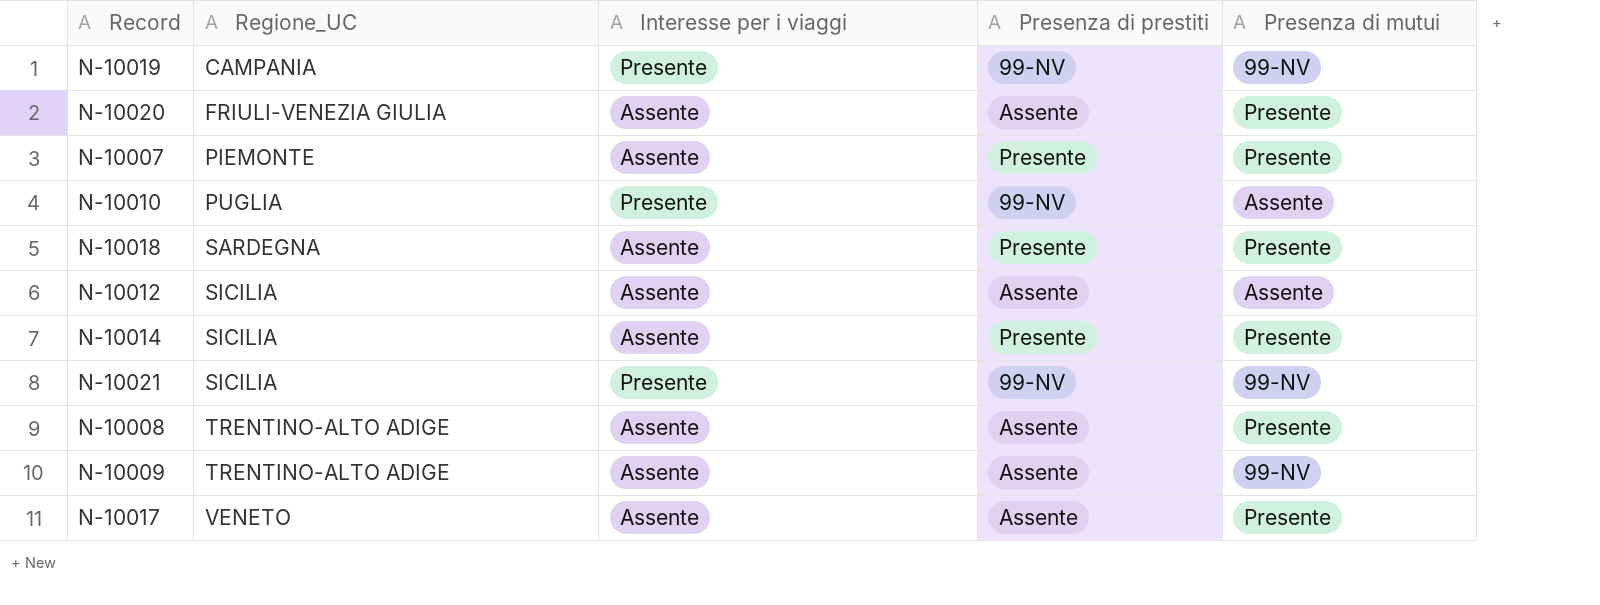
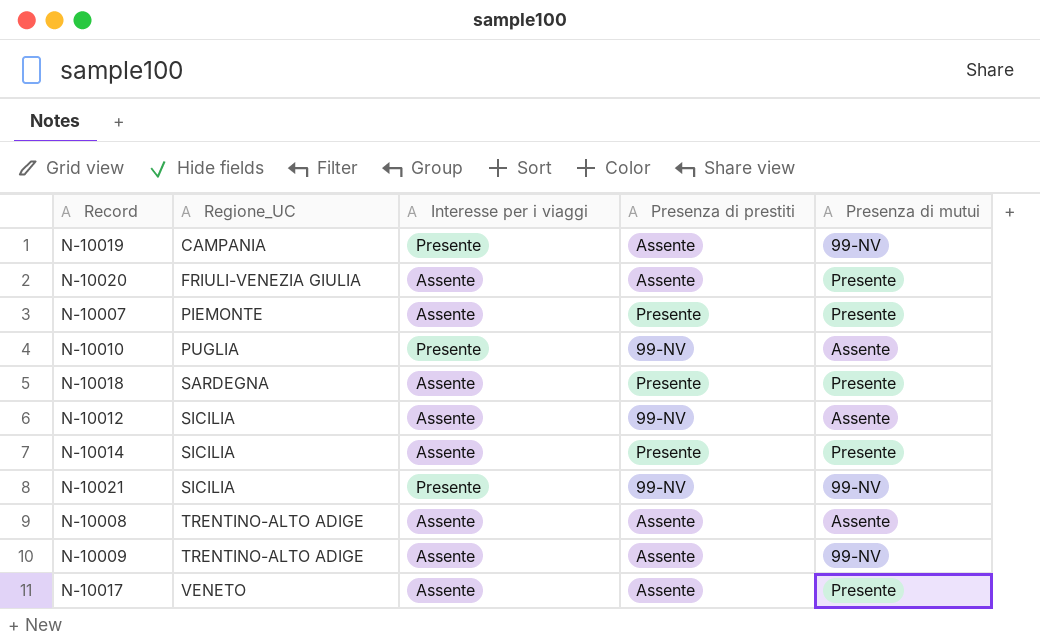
N-10019 | Presenza di prestiti: 99-NV -> Assente
N-10012 | Presenza di prestiti: Assente -> 99-NV
N-10008 | Presenza di mutui: Presente -> Assente

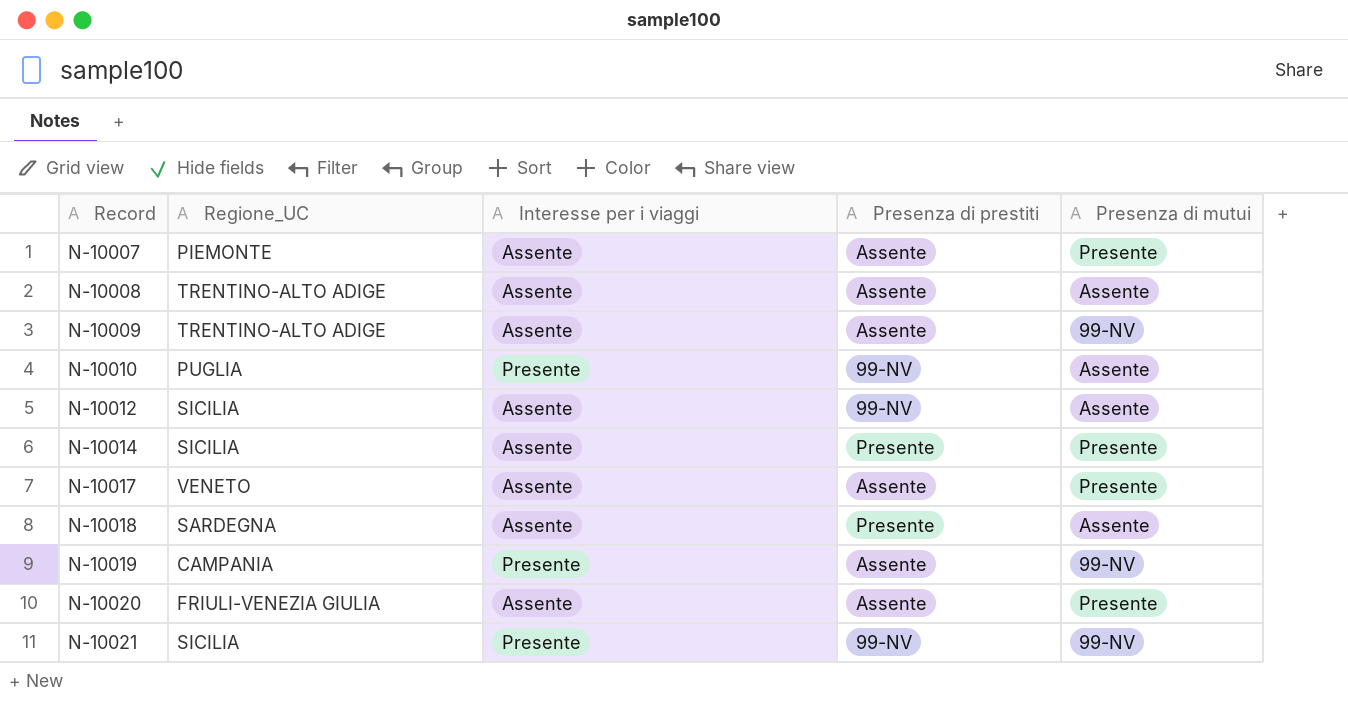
row order: Regione_UC ascending -> Record ascending
N-10007 | Presenza di prestiti: Presente -> Assente
N-10018 | Presenza di mutui: Presente -> Assente

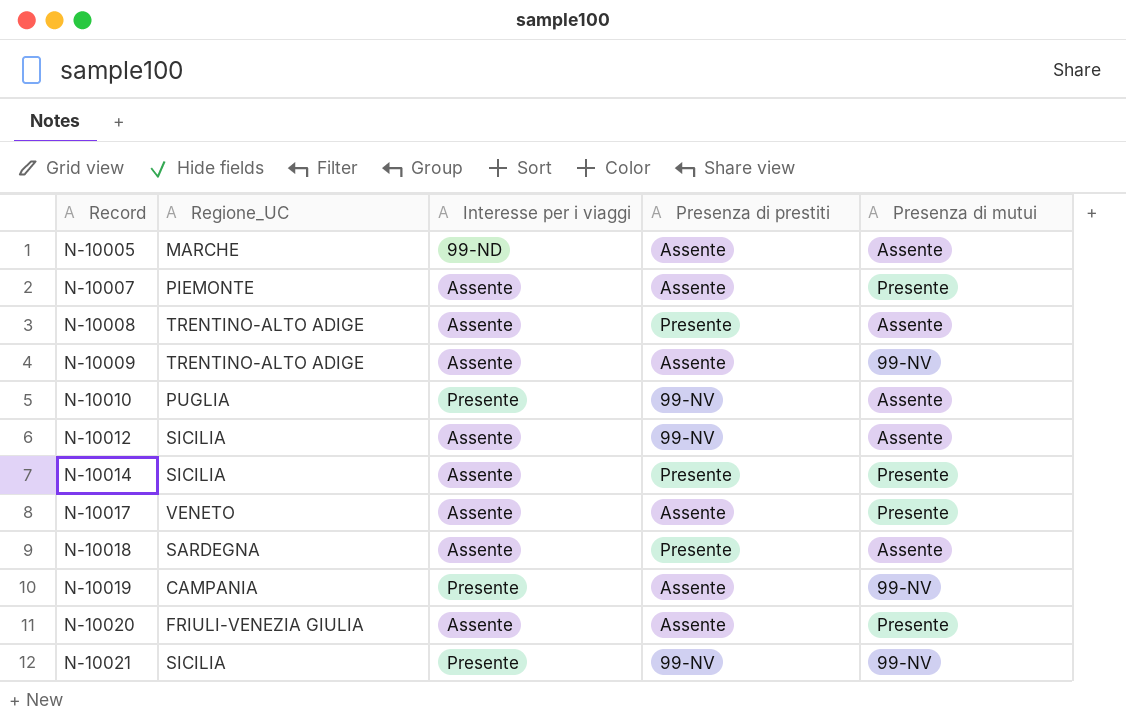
row N-10005: none -> MARCHE | 99-ND | Assente | Assente
N-10008 | Presenza di prestiti: Assente -> Presente

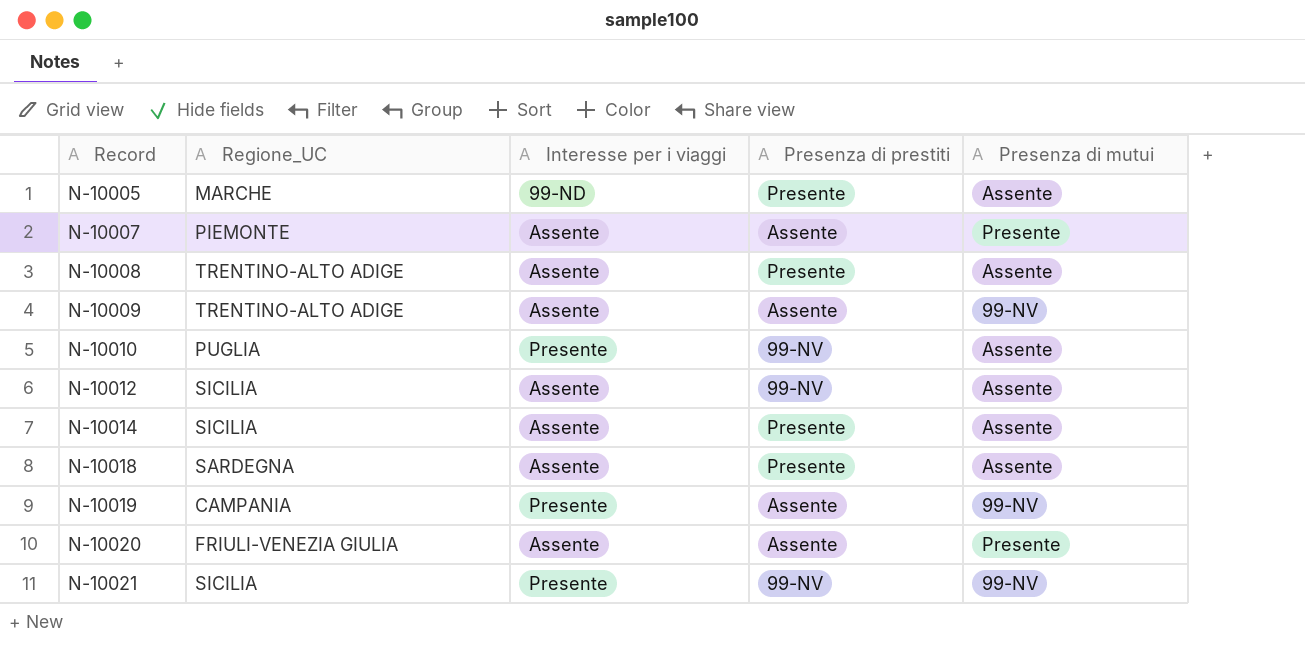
row N-10017: VENETO | Assente | Assente | Presente -> none
N-10005 | Presenza di prestiti: Assente -> Presente
N-10014 | Presenza di mutui: Presente -> Assente

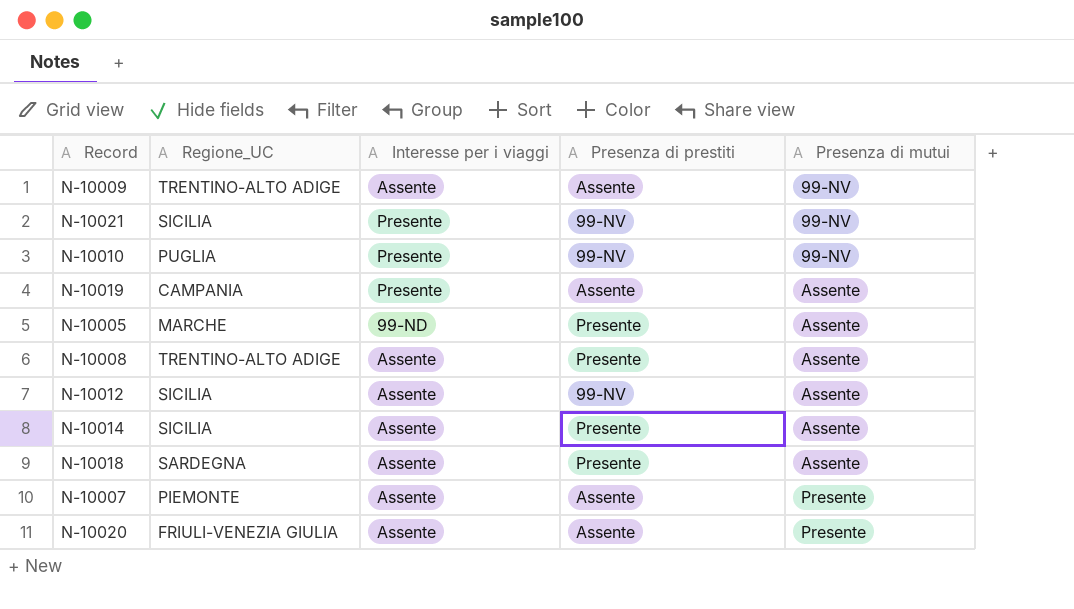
row order: Record ascending -> Presenza di mutui ascending
N-10010 | Presenza di mutui: Assente -> 99-NV
N-10019 | Presenza di mutui: 99-NV -> Assente

